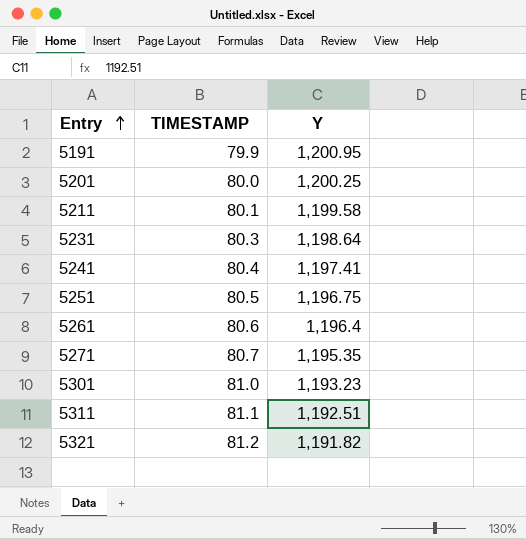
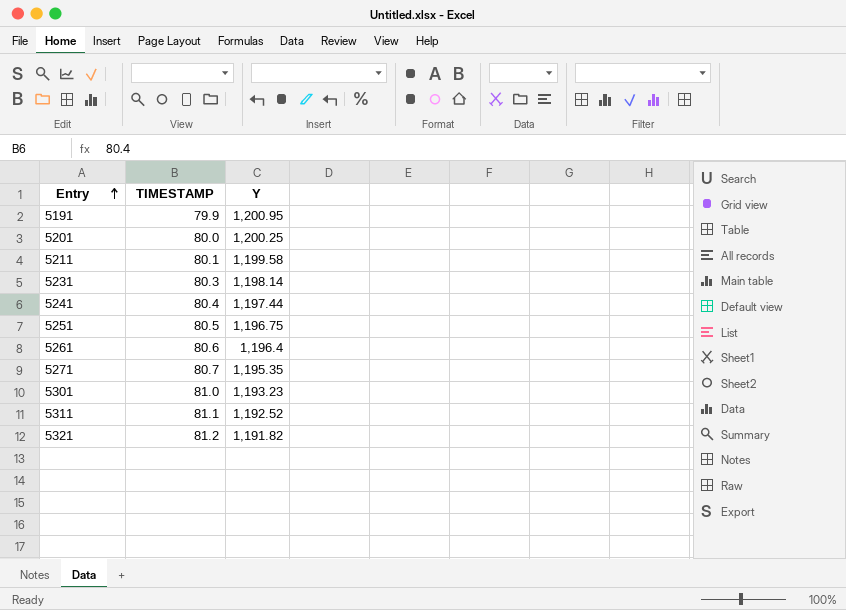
5231 | Y: 1,198.64 -> 1,198.14
5241 | Y: 1,197.41 -> 1,197.44
5311 | Y: 1,192.51 -> 1,192.52

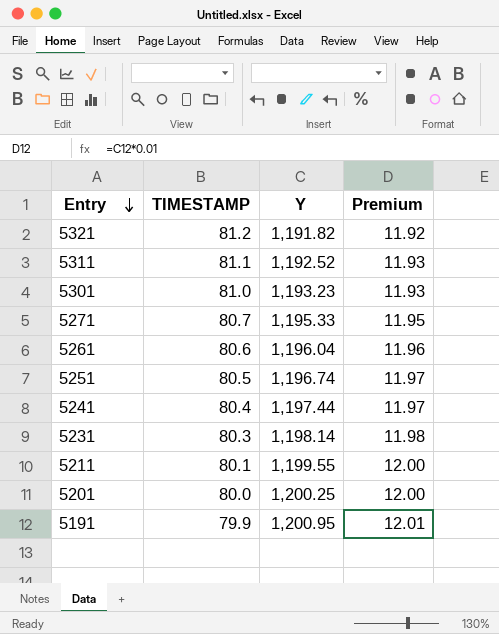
row order: Entry ascending -> Entry descending
column Premium | formula: none -> [Y] * 0.01
5271 | Y: 1,195.35 -> 1,195.33
5261 | Y: 1,196.4 -> 1,196.04
5251 | Y: 1,196.75 -> 1,196.74
5211 | Y: 1,199.58 -> 1,199.55

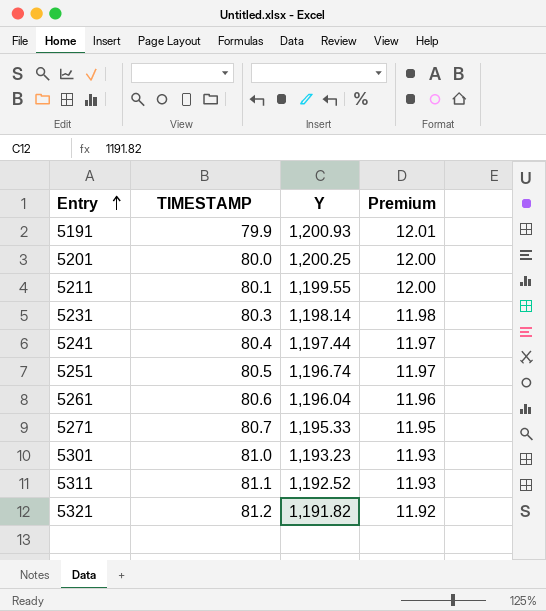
row order: Entry descending -> Entry ascending
5191 | Y: 1,200.95 -> 1,200.93

